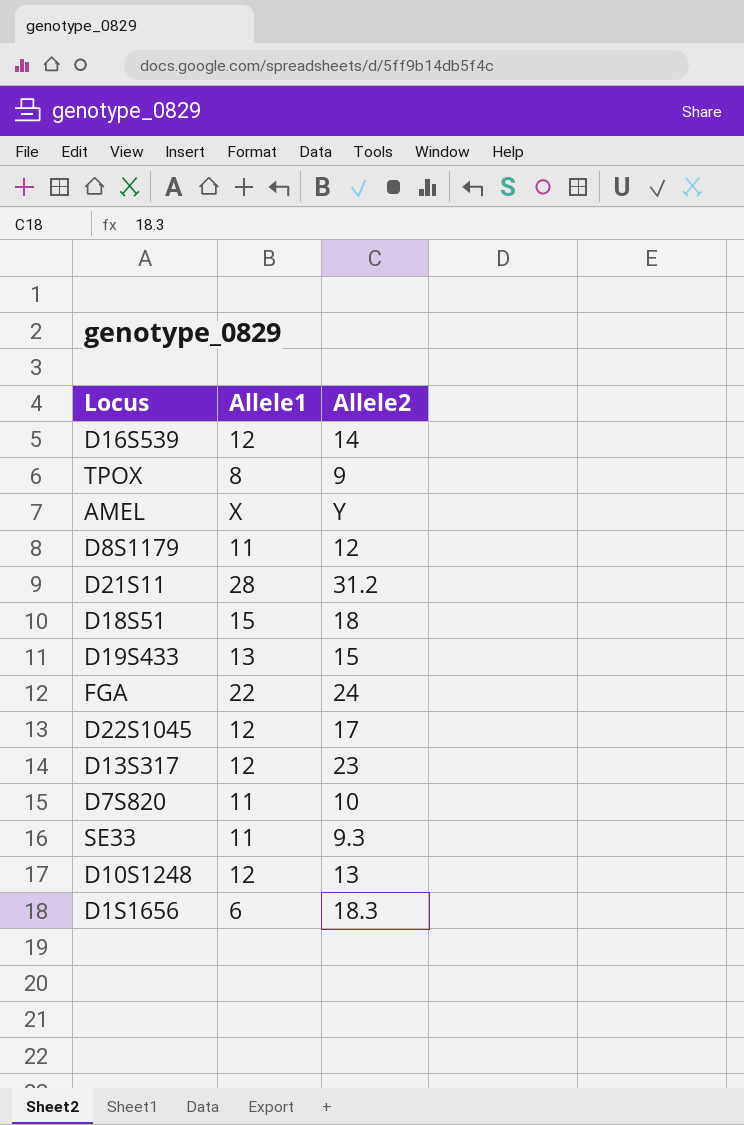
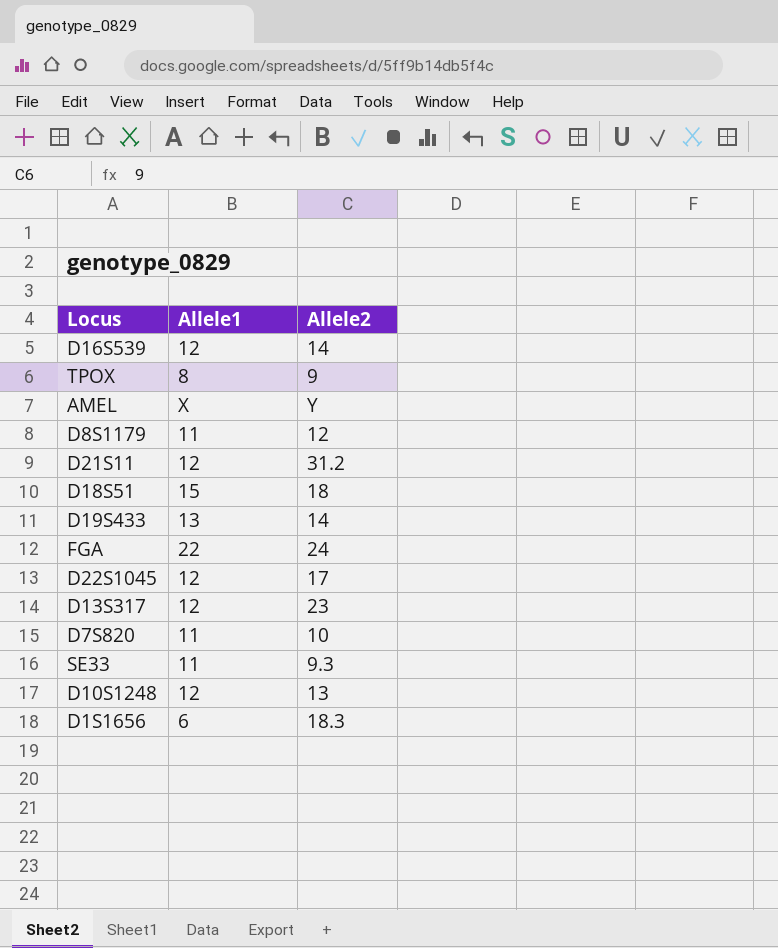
D21S11 | Allele1: 28 -> 12
D19S433 | Allele2: 15 -> 14

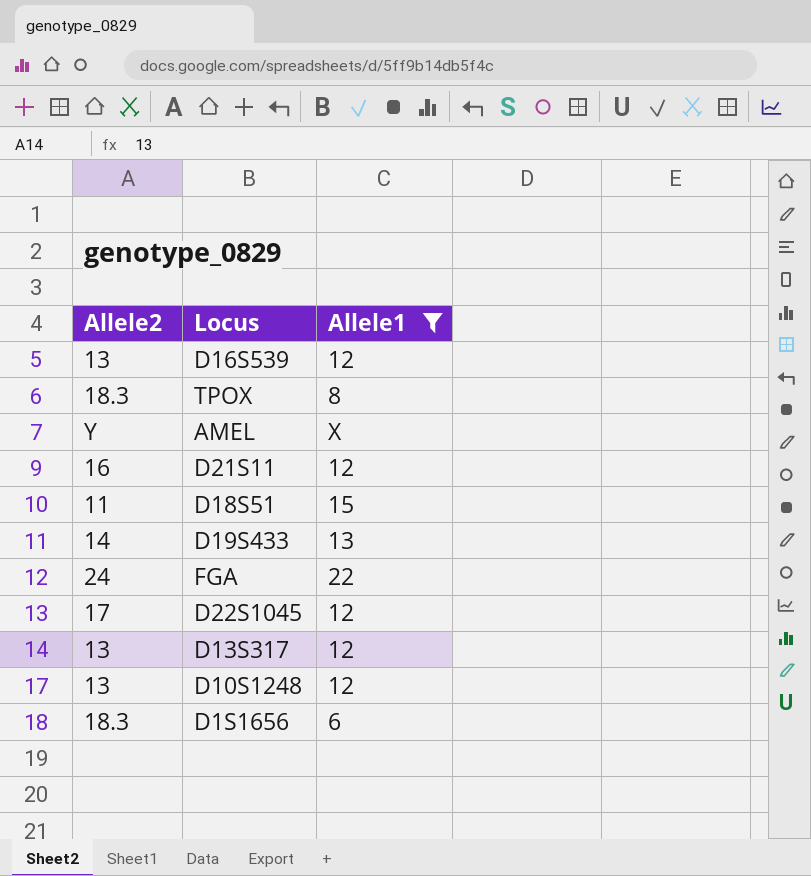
filter: none -> Allele1 != 11
column Allele2 | position: 3 -> 1
D16S539 | Allele2: 14 -> 13
TPOX | Allele2: 9 -> 18.3
D21S11 | Allele2: 31.2 -> 16
D18S51 | Allele2: 18 -> 11
D13S317 | Allele2: 23 -> 13

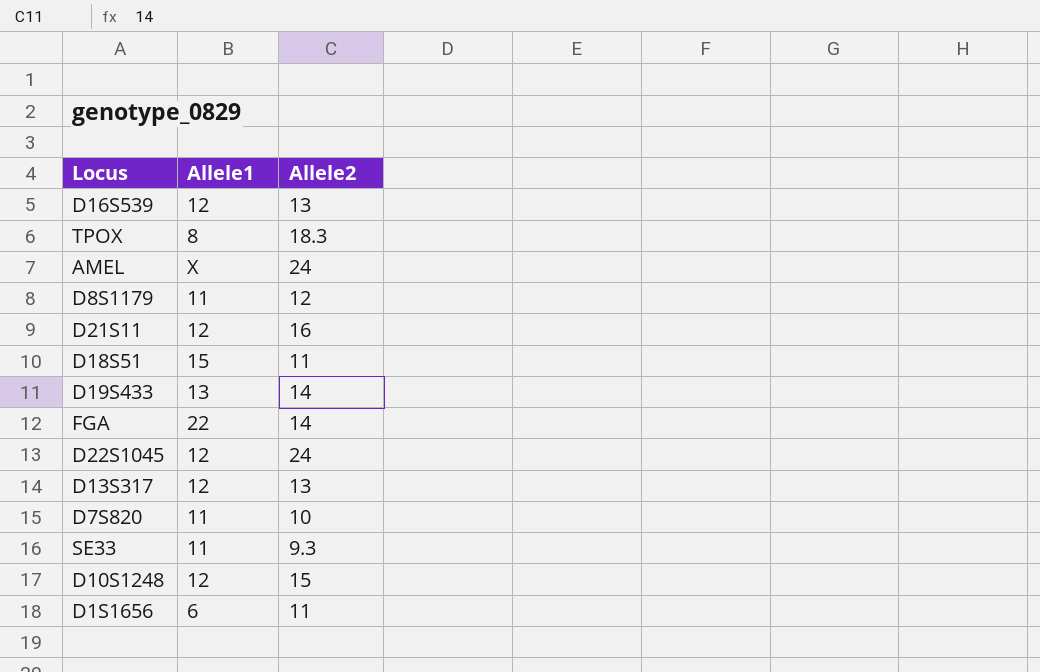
filter: Allele1 != 11 -> none
column Allele2 | position: 1 -> 3
AMEL | Allele2: Y -> 24
FGA | Allele2: 24 -> 14
D22S1045 | Allele2: 17 -> 24
D10S1248 | Allele2: 13 -> 15
D1S1656 | Allele2: 18.3 -> 11

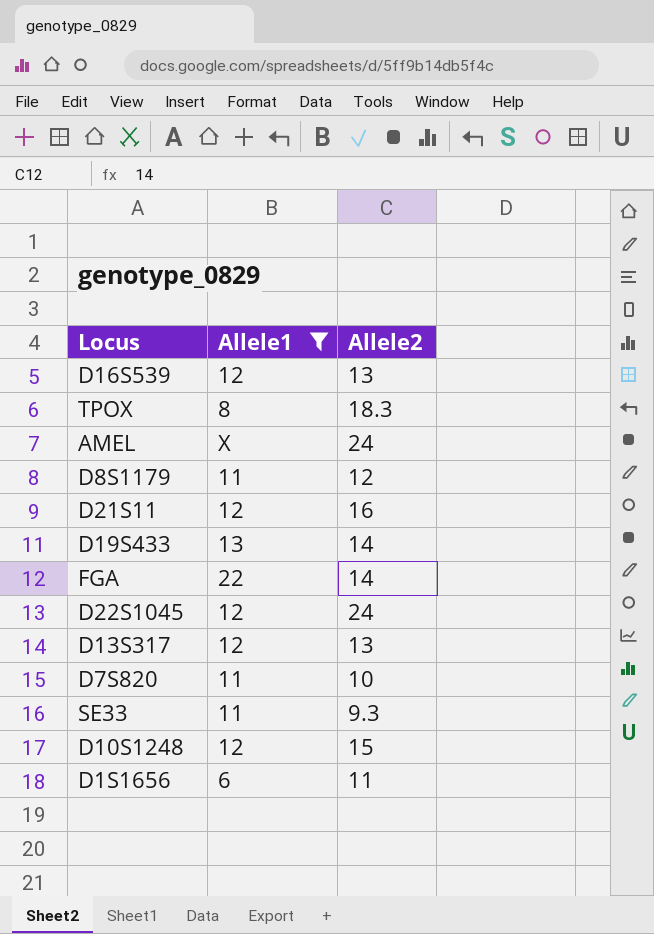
filter: none -> Allele1 != 15

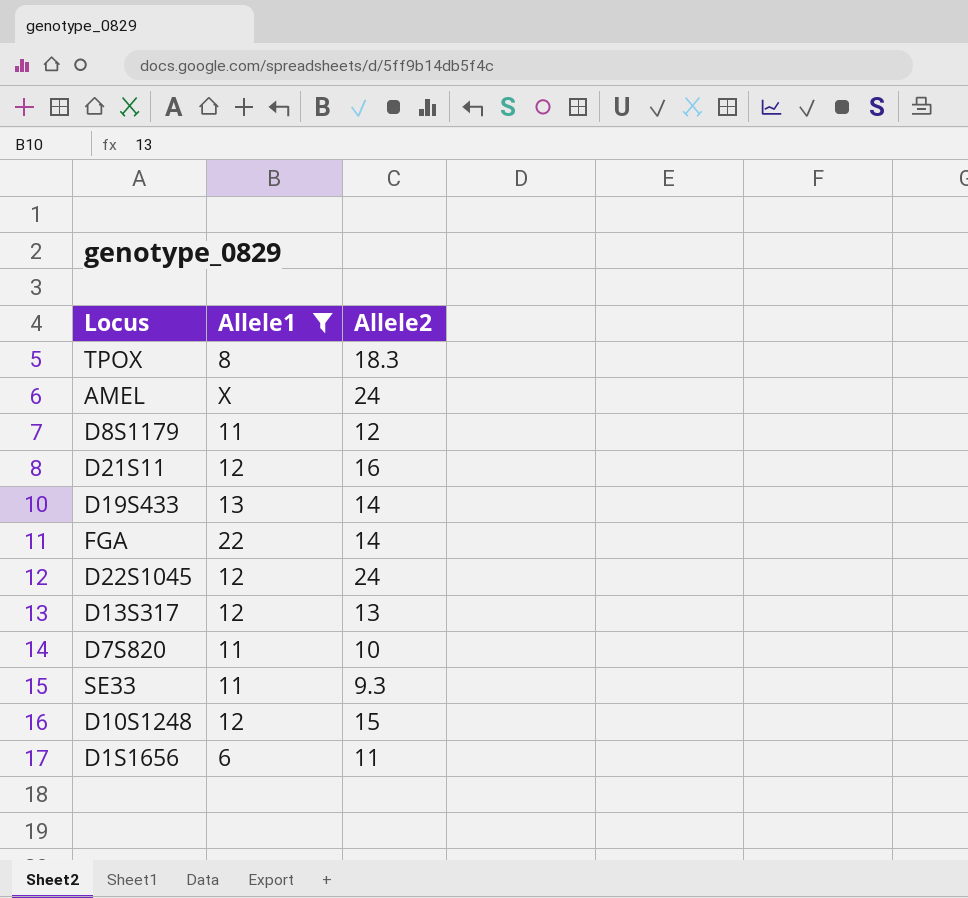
row D16S539: 12 | 13 -> none

